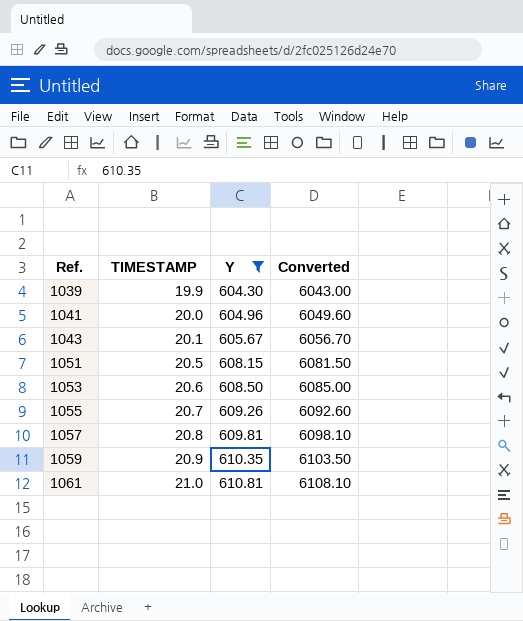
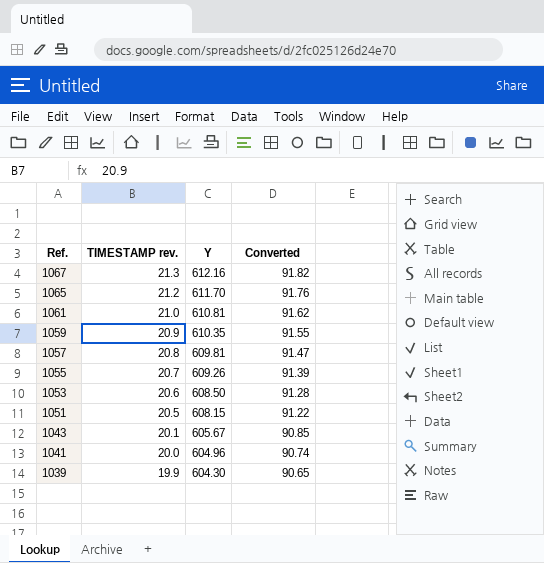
filter: Y <= 610.81 -> none
row order: Ref. ascending -> Ref. descending
column name: TIMESTAMP -> TIMESTAMP rev.
column Converted | formula: [Y] * 10 -> [Y] * 0.15

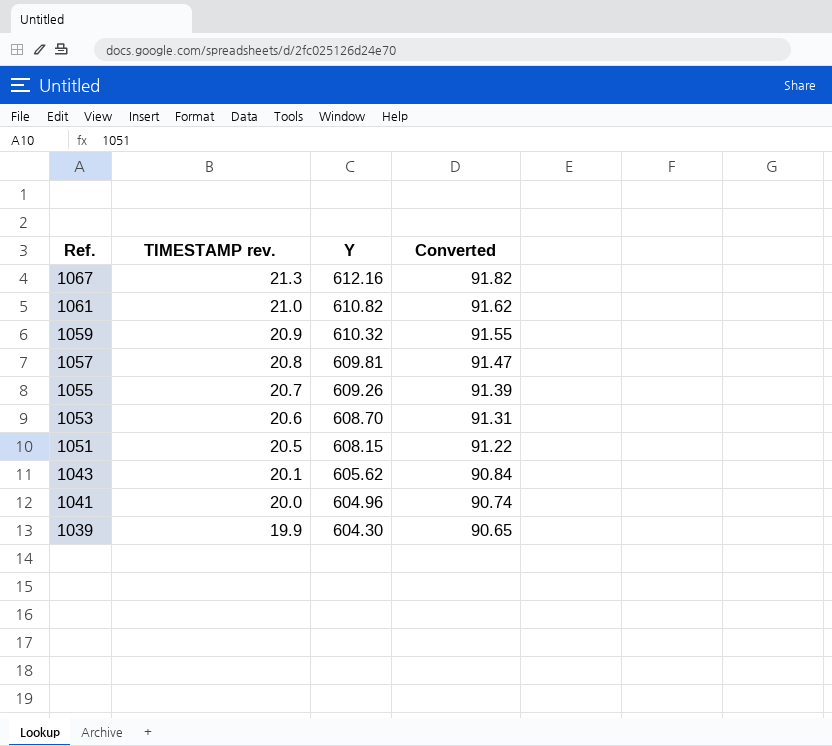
row 1065: 21.2 | 611.70 | 91.76 -> none
1061 | Y: 610.81 -> 610.82
1059 | Y: 610.35 -> 610.32
1053 | Y: 608.50 -> 608.70
1053 | Converted: 91.28 -> 91.31
1043 | Y: 605.67 -> 605.62
1043 | Converted: 90.85 -> 90.84

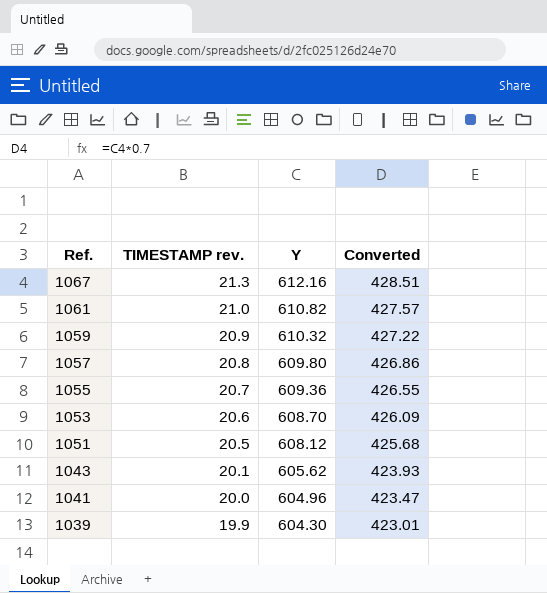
column Converted | formula: [Y] * 0.15 -> [Y] * 0.7
1057 | Y: 609.81 -> 609.80
1055 | Y: 609.26 -> 609.36
1051 | Y: 608.15 -> 608.12

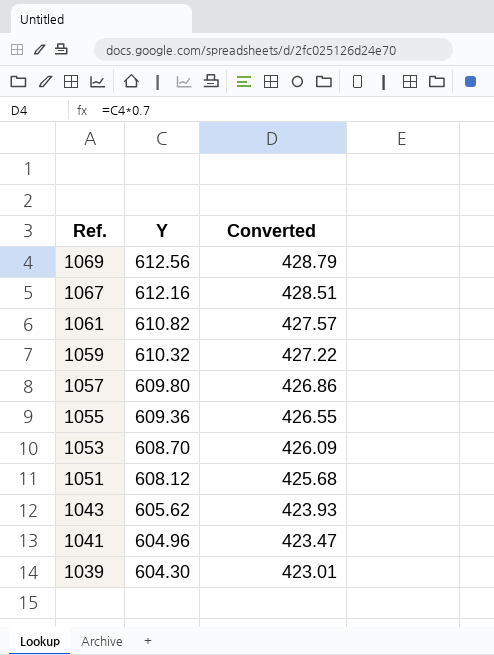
column TIMESTAMP rev. | position: 2 -> none
row 1069: none -> 612.56 | 428.79

